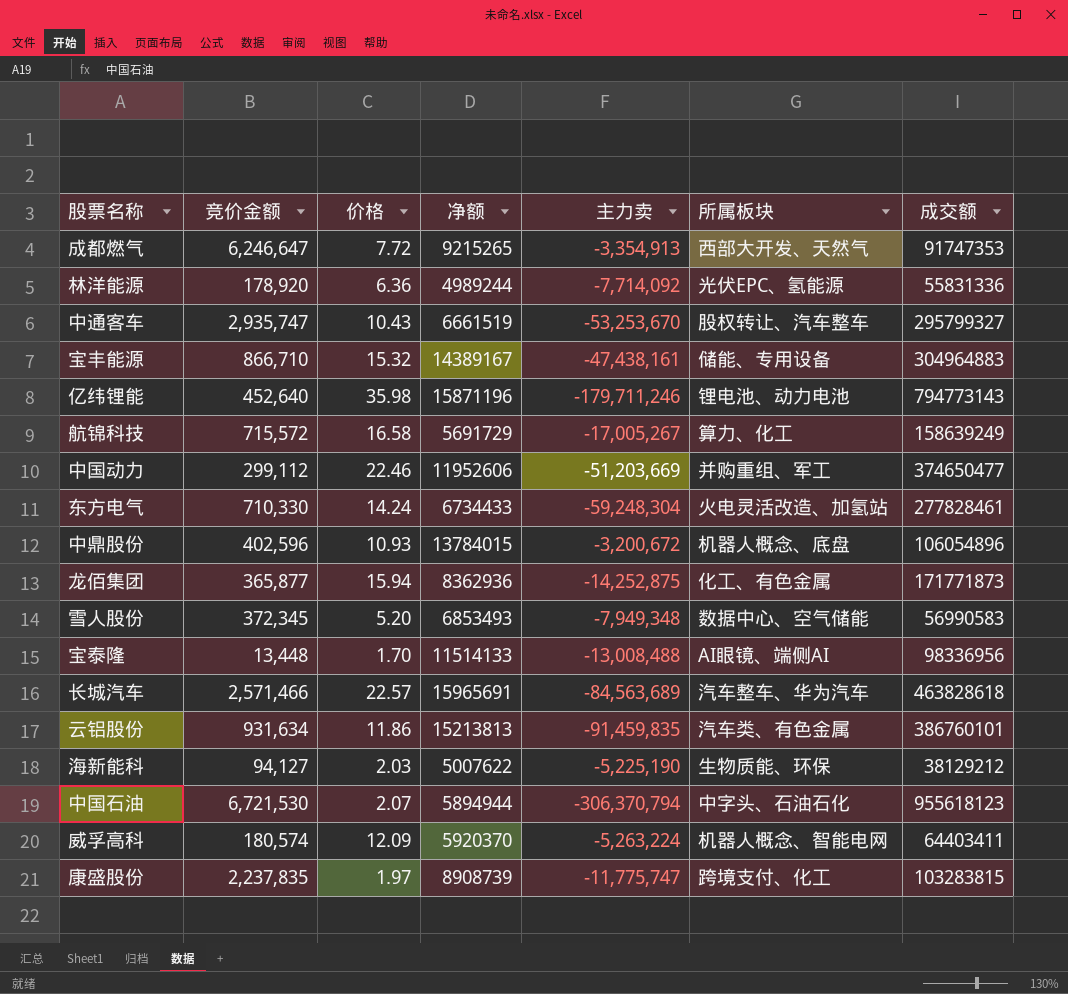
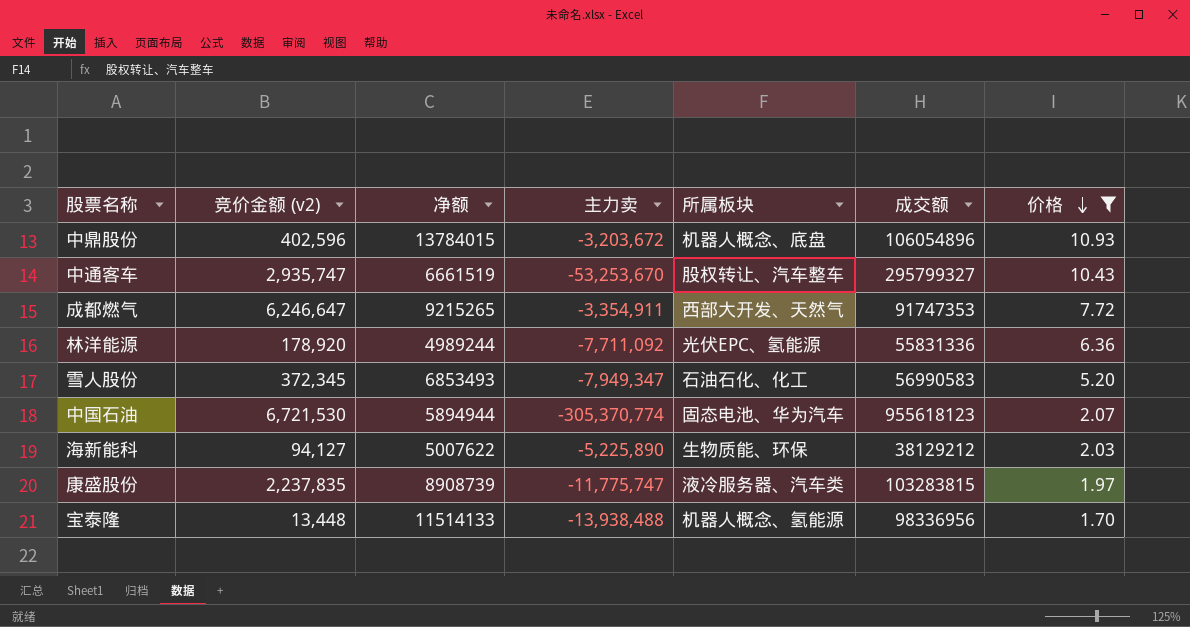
filter: none -> 价格 <= 10.93
row order: none -> 价格 descending
column name: 竞价金额 -> 竞价金额 (v2)
column 价格 | position: 3 -> 7
中鼎股份 | 主力卖: -3,200,672 -> -3,203,672
成都燃气 | 主力卖: -3,354,913 -> -3,354,911
林洋能源 | 主力卖: -7,714,092 -> -7,711,092
雪人股份 | 主力卖: -7,949,348 -> -7,949,347
雪人股份 | 所属板块: 数据中心、空气储能 -> 石油石化、化工
中国石油 | 主力卖: -306,370,794 -> -305,370,774
中国石油 | 所属板块: 中字头、石油石化 -> 固态电池、华为汽车
海新能科 | 主力卖: -5,225,190 -> -5,225,890
康盛股份 | 所属板块: 跨境支付、化工 -> 液冷服务器、汽车类
宝泰隆 | 主力卖: -13,008,488 -> -13,938,488
宝泰隆 | 所属板块: AI眼镜、端侧AI -> 机器人概念、氢能源

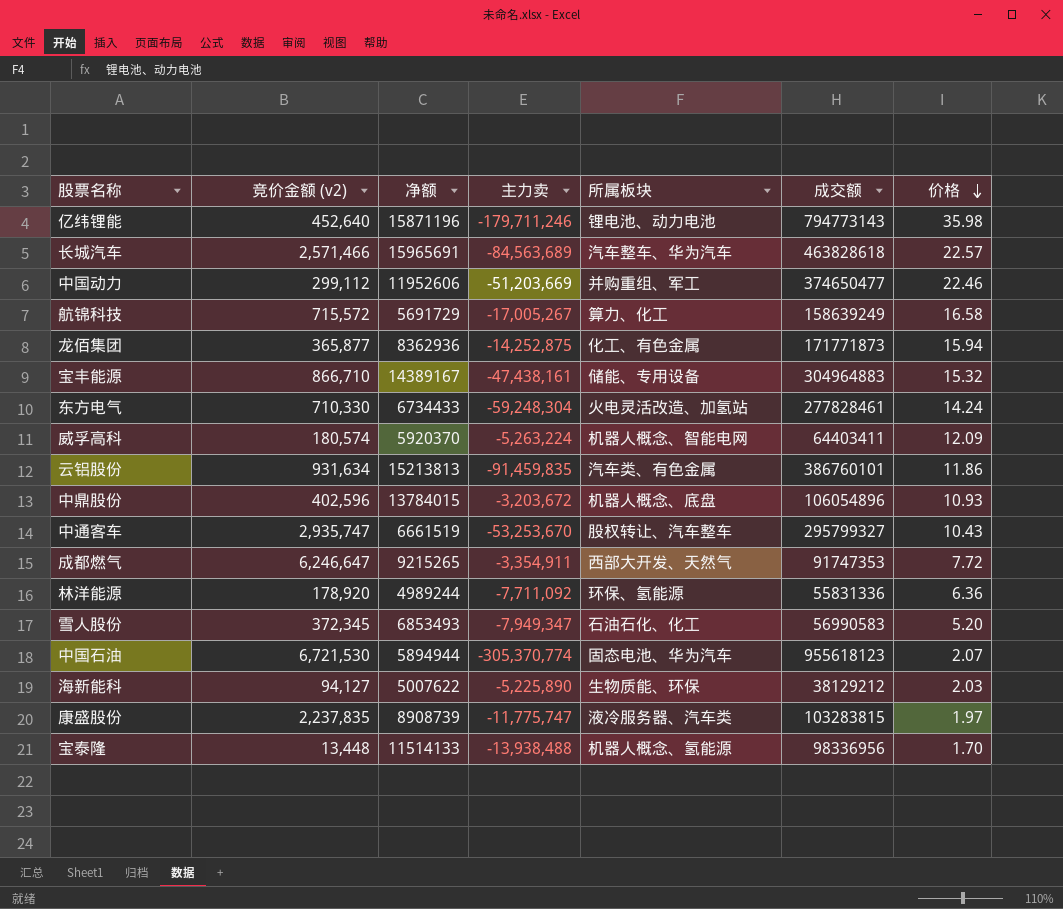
filter: 价格 <= 10.93 -> none
林洋能源 | 所属板块: 光伏EPC、氢能源 -> 环保、氢能源

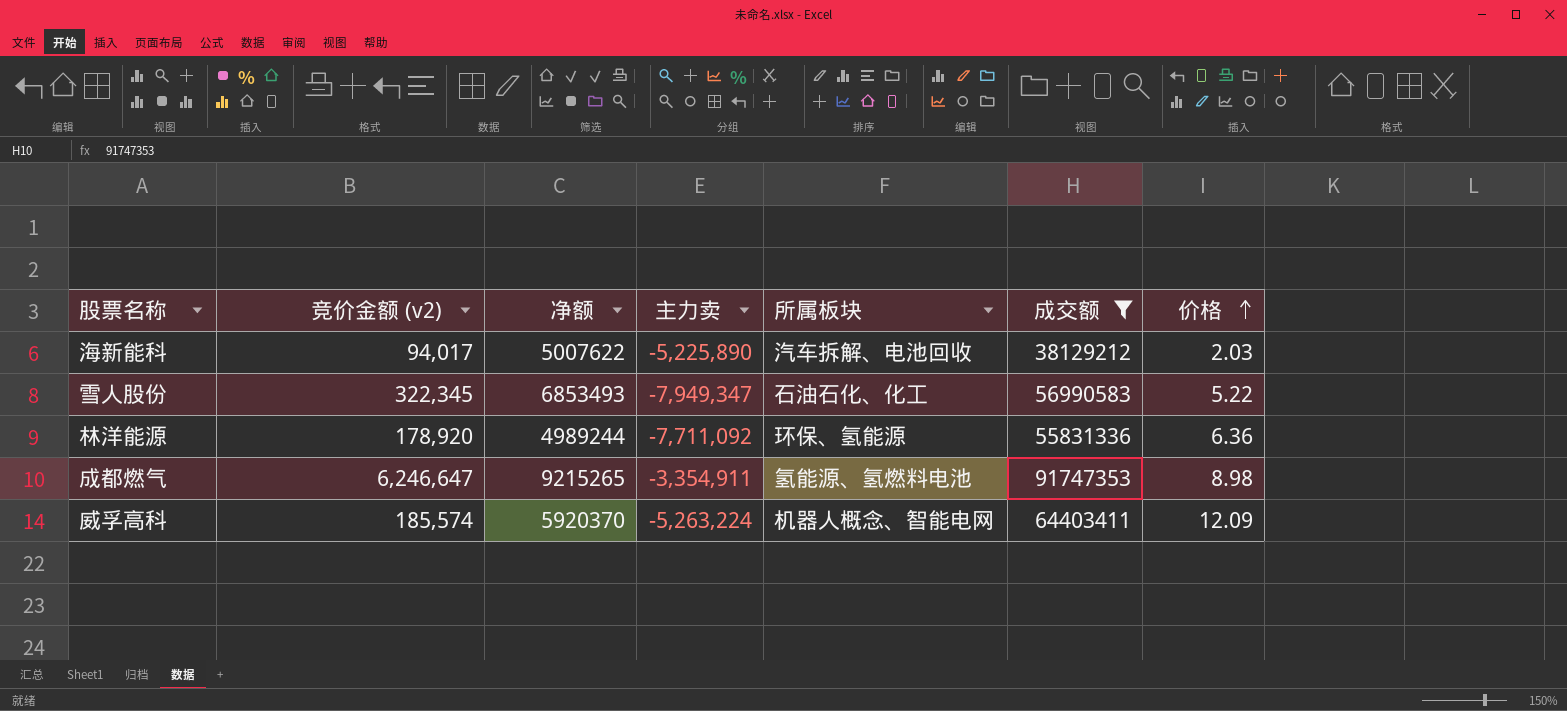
filter: none -> 成交额 <= 91747353
row order: 价格 descending -> 价格 ascending
海新能科 | 竞价金额 (v2): 94,127 -> 94,017
海新能科 | 所属板块: 生物质能、环保 -> 汽车拆解、电池回收
雪人股份 | 竞价金额 (v2): 372,345 -> 322,345
雪人股份 | 价格: 5.20 -> 5.22
成都燃气 | 所属板块: 西部大开发、天然气 -> 氢能源、氢燃料电池
成都燃气 | 价格: 7.72 -> 8.98
威孚高科 | 竞价金额 (v2): 180,574 -> 185,574

